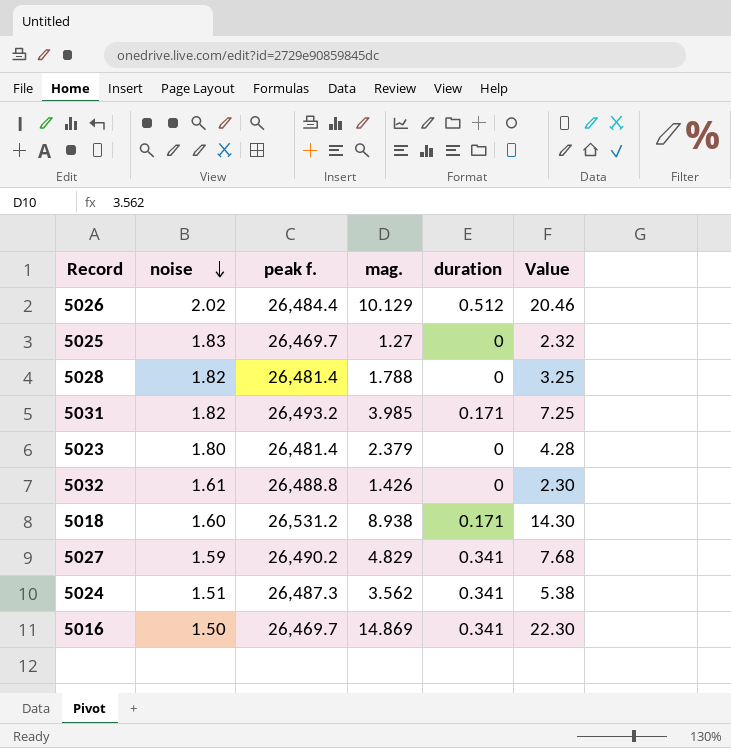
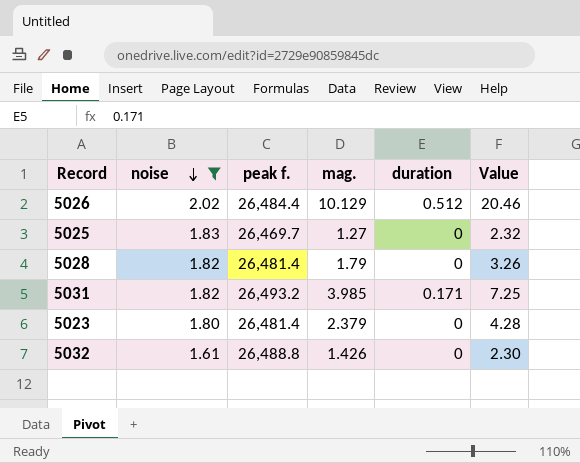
filter: none -> noise >= 1.61
5028 | mag.: 1.788 -> 1.79
5028 | Value: 3.25 -> 3.26

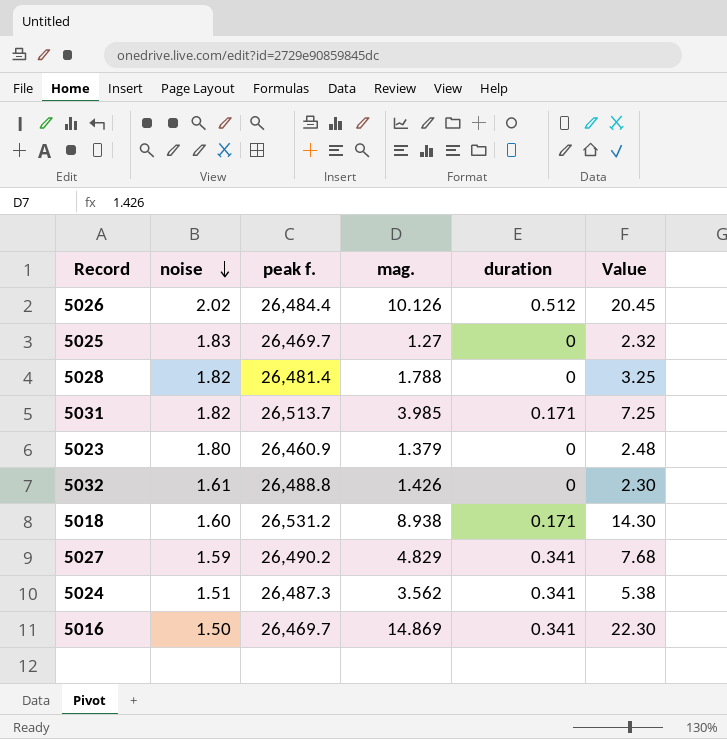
filter: noise >= 1.61 -> none
5026 | mag.: 10.129 -> 10.126
5026 | Value: 20.46 -> 20.45
5028 | mag.: 1.79 -> 1.788
5028 | Value: 3.26 -> 3.25
5031 | peak f.: 26,493.2 -> 26,513.7
5023 | peak f.: 26,481.4 -> 26,460.9
5023 | mag.: 2.379 -> 1.379
5023 | Value: 4.28 -> 2.48

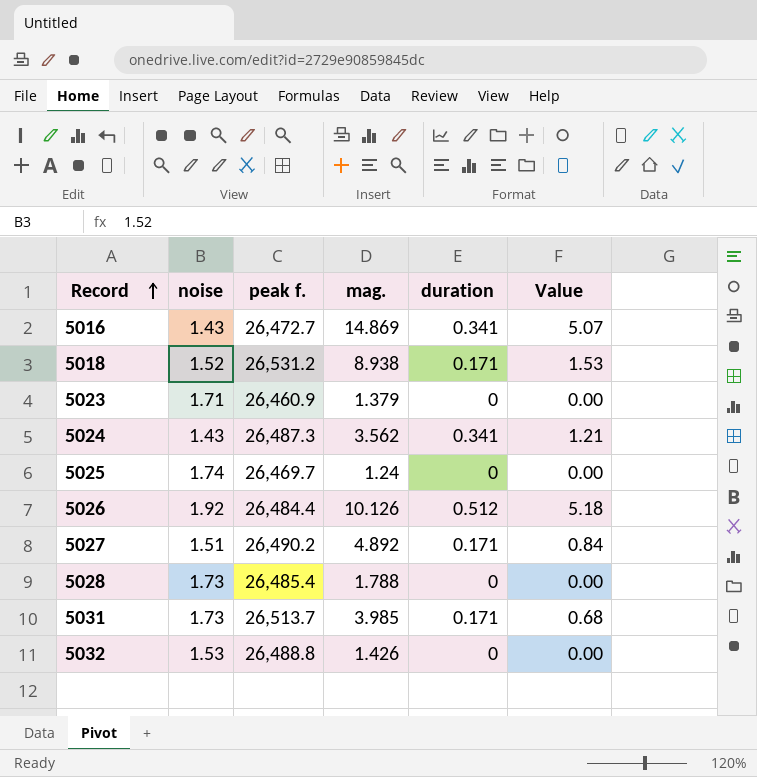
row order: noise descending -> Record ascending
column Value | formula: [noise] * [mag.] -> [mag.] * [duration]
5016 | noise: 1.50 -> 1.43
5016 | peak f.: 26,469.7 -> 26,472.7
5018 | noise: 1.60 -> 1.52
5023 | noise: 1.80 -> 1.71
5024 | noise: 1.51 -> 1.43
5025 | noise: 1.83 -> 1.74
5025 | mag.: 1.27 -> 1.24
5026 | noise: 2.02 -> 1.92
5027 | noise: 1.59 -> 1.51
5027 | mag.: 4.829 -> 4.892
5027 | duration: 0.341 -> 0.171
5028 | noise: 1.82 -> 1.73
5028 | peak f.: 26,481.4 -> 26,485.4
5031 | noise: 1.82 -> 1.73
5032 | noise: 1.61 -> 1.53

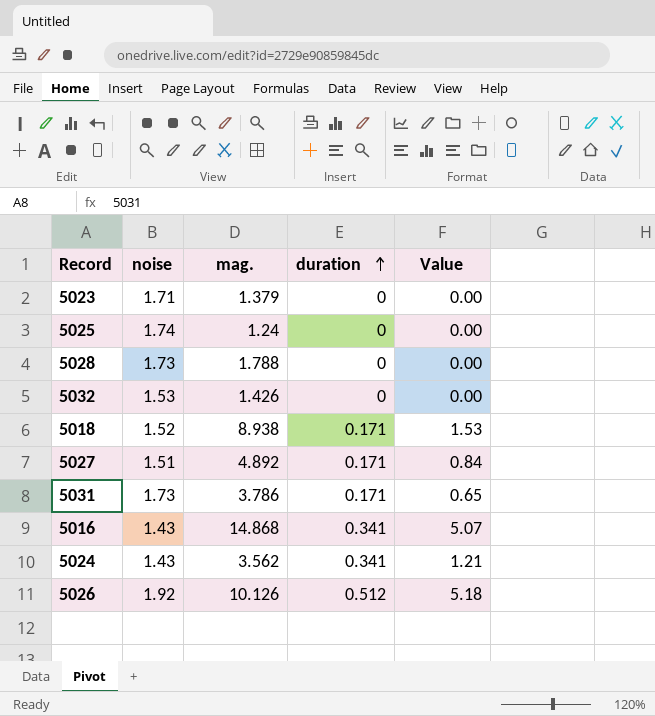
row order: Record ascending -> duration ascending
column peak f. | position: 3 -> none
5031 | mag.: 3.985 -> 3.786
5031 | Value: 0.68 -> 0.65
5016 | mag.: 14.869 -> 14.868

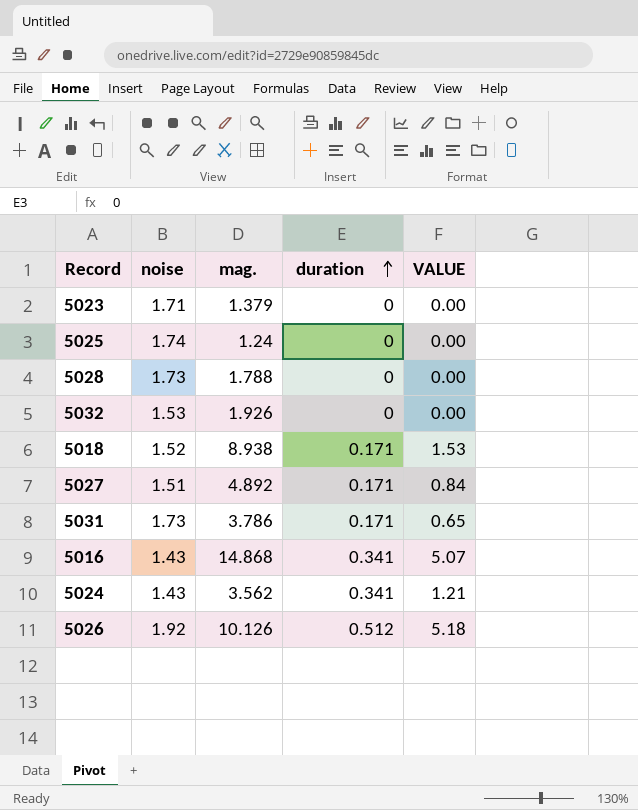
column name: Value -> VALUE
5032 | mag.: 1.426 -> 1.926

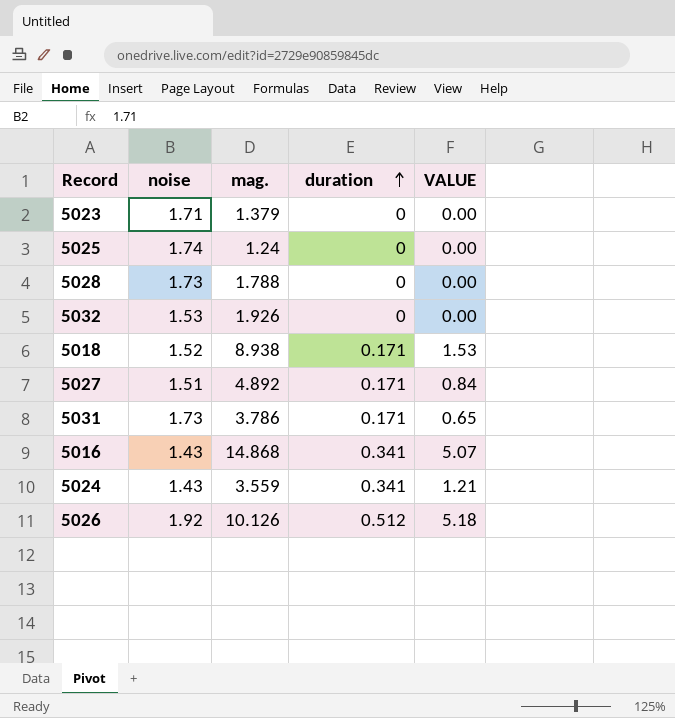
5024 | mag.: 3.562 -> 3.559

